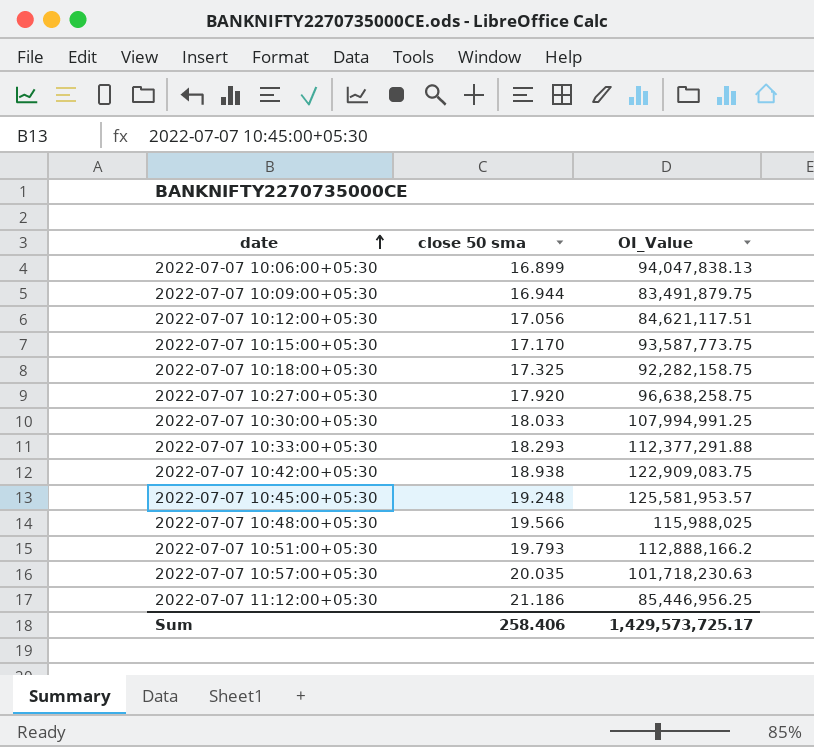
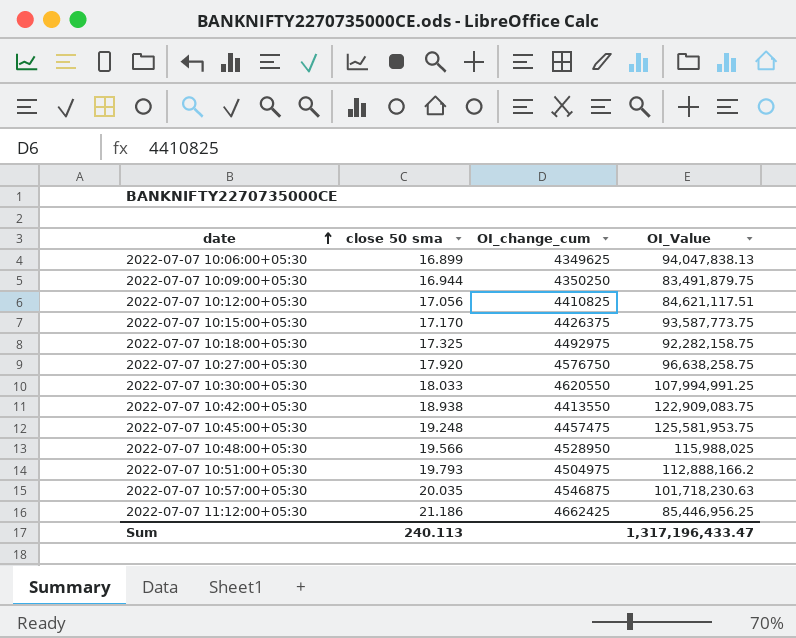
column OI_change_cum | position: none -> 3
row 2022-07-07 10:33:00+05:30: 18.293 | 112,377,291.88 -> none
2022-07-07 10:45:00+05:30 | OI_Value: 125,581,953.57 -> 125,581,953.75
Sum | close 50 sma: 258.406 -> 240.113
Sum | OI_Value: 1,429,573,725.17 -> 1,317,196,433.47

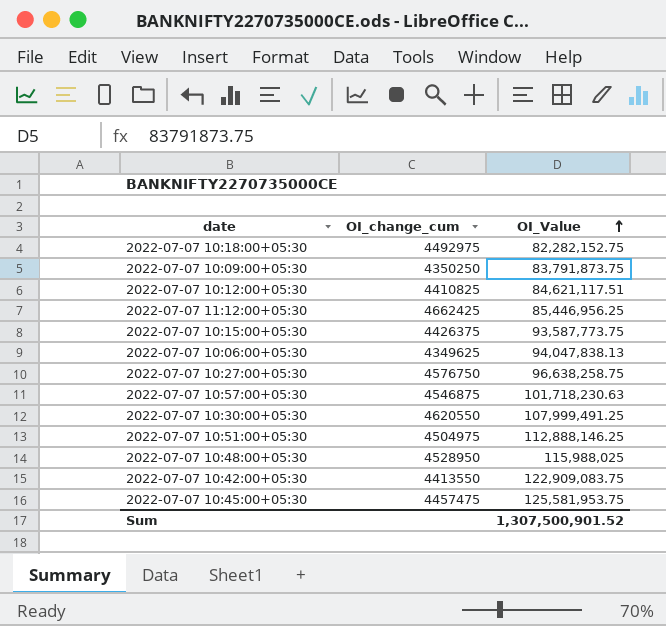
row order: date ascending -> OI_Value ascending
column close 50 sma | position: 2 -> none
2022-07-07 10:18:00+05:30 | OI_Value: 92,282,158.75 -> 82,282,152.75
2022-07-07 10:09:00+05:30 | OI_Value: 83,491,879.75 -> 83,791,873.75
2022-07-07 10:30:00+05:30 | OI_Value: 107,994,991.25 -> 107,999,491.25
2022-07-07 10:51:00+05:30 | OI_Value: 112,888,166.2 -> 112,888,146.25
Sum | OI_Value: 1,317,196,433.47 -> 1,307,500,901.52

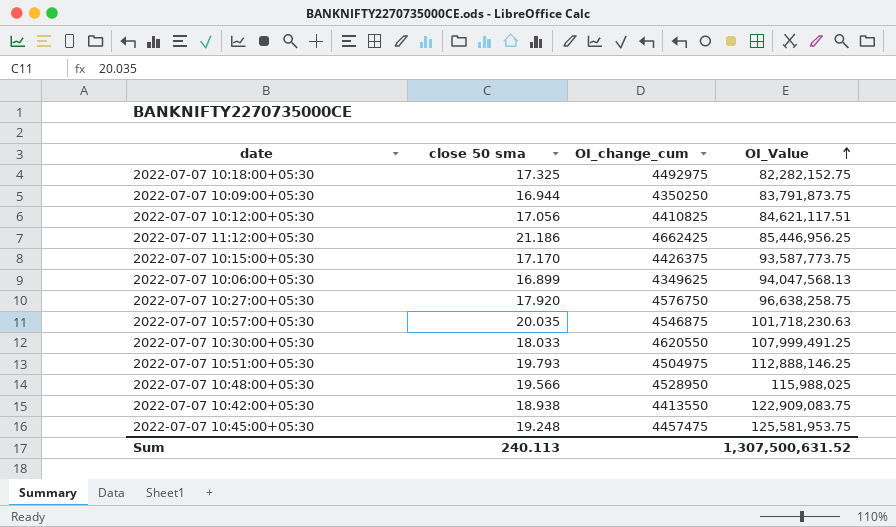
column close 50 sma | position: none -> 2
2022-07-07 10:06:00+05:30 | OI_Value: 94,047,838.13 -> 94,047,568.13
Sum | OI_Value: 1,307,500,901.52 -> 1,307,500,631.52

